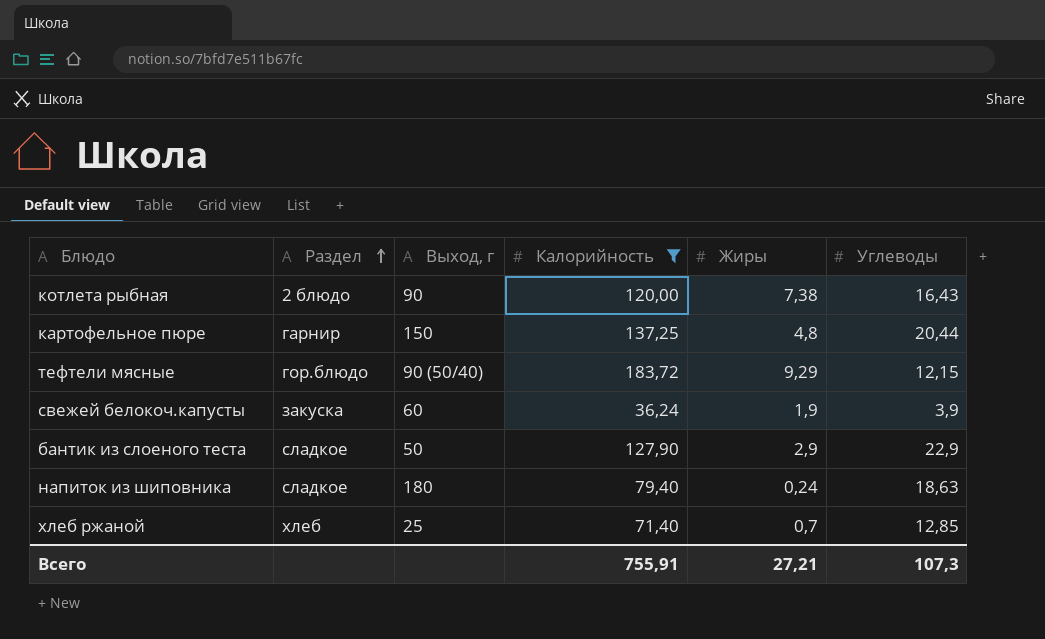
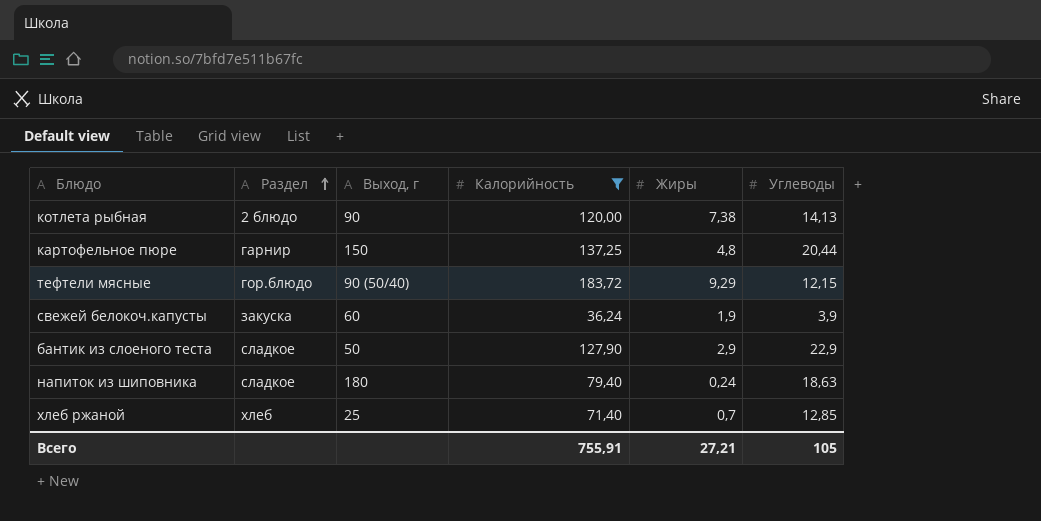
котлета рыбная | Углеводы: 16,43 -> 14,13
Всего | Углеводы: 107,3 -> 105

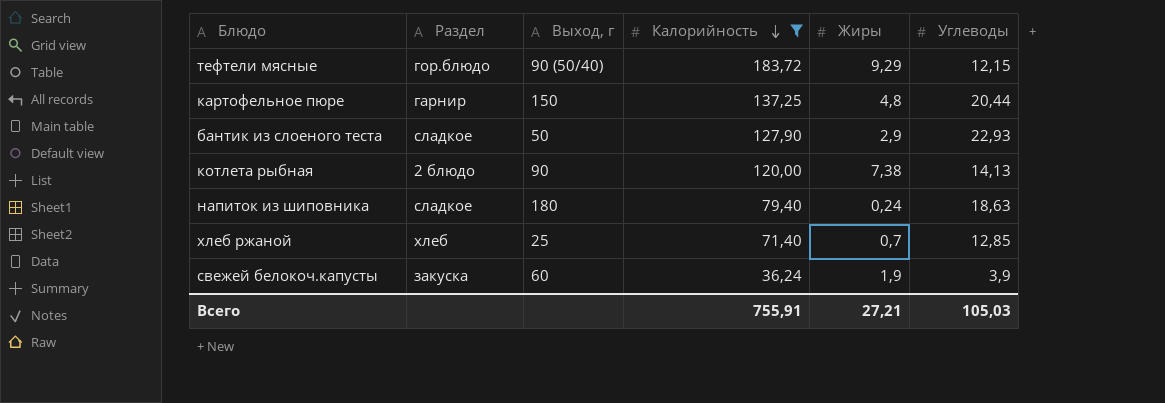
row order: Раздел ascending -> Калорийность descending
бантик из слоеного теста | Углеводы: 22,9 -> 22,93
Всего | Углеводы: 105 -> 105,03

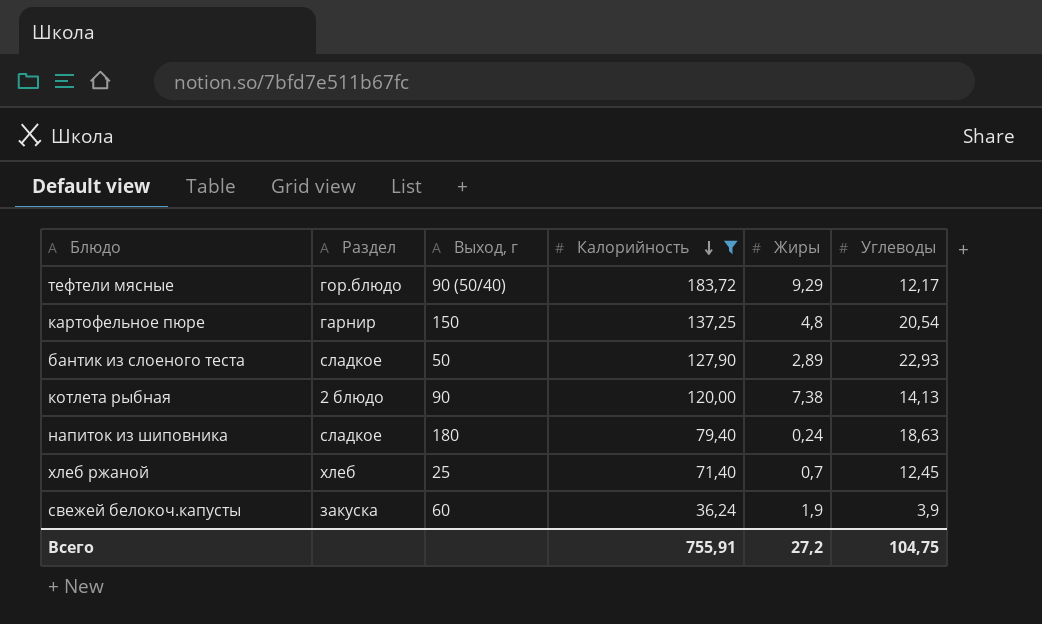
тефтели мясные | Углеводы: 12,15 -> 12,17
картофельное пюре | Углеводы: 20,44 -> 20,54
бантик из слоеного теста | Жиры: 2,9 -> 2,89
хлеб ржаной | Углеводы: 12,85 -> 12,45
Всего | Жиры: 27,21 -> 27,2
Всего | Углеводы: 105,03 -> 104,75

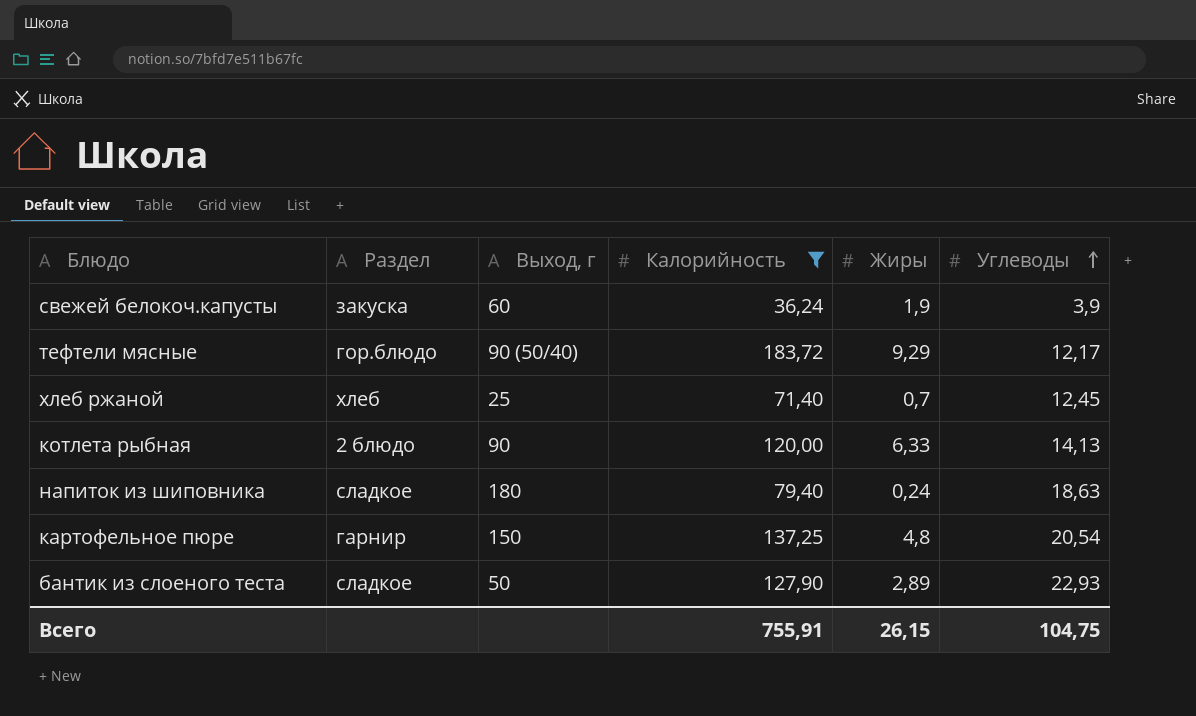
row order: Калорийность descending -> Углеводы ascending
котлета рыбная | Жиры: 7,38 -> 6,33
Всего | Жиры: 27,2 -> 26,15

